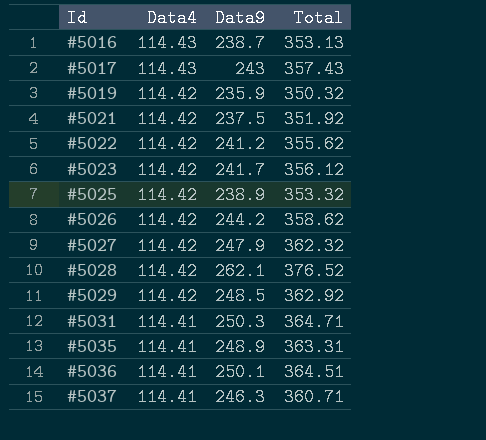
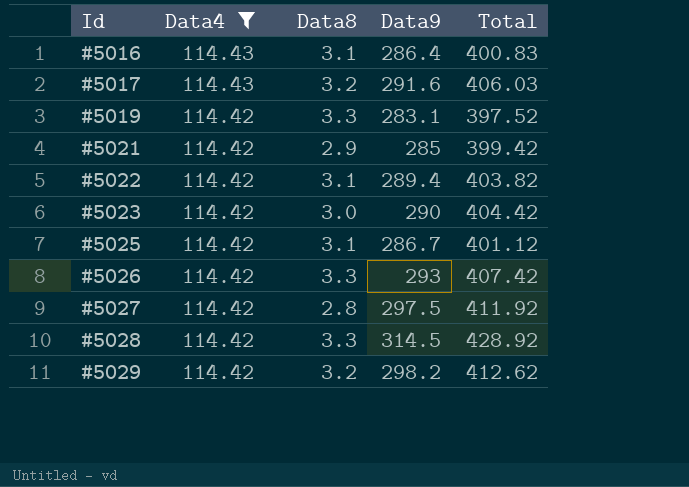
filter: none -> Data4 != 114.41
column Data8 | position: none -> 3
#5016 | Data9: 238.7 -> 286.4
#5016 | Total: 353.13 -> 400.83
#5017 | Data9: 243 -> 291.6
#5017 | Total: 357.43 -> 406.03
#5019 | Data9: 235.9 -> 283.1
#5019 | Total: 350.32 -> 397.52
#5021 | Data9: 237.5 -> 285
#5021 | Total: 351.92 -> 399.42
#5022 | Data9: 241.2 -> 289.4
#5022 | Total: 355.62 -> 403.82
#5023 | Data9: 241.7 -> 290
#5023 | Total: 356.12 -> 404.42
#5025 | Data9: 238.9 -> 286.7
#5025 | Total: 353.32 -> 401.12
#5026 | Data9: 244.2 -> 293
#5026 | Total: 358.62 -> 407.42
#5027 | Data9: 247.9 -> 297.5
#5027 | Total: 362.32 -> 411.92
#5028 | Data9: 262.1 -> 314.5
#5028 | Total: 376.52 -> 428.92
#5029 | Data9: 248.5 -> 298.2
#5029 | Total: 362.92 -> 412.62

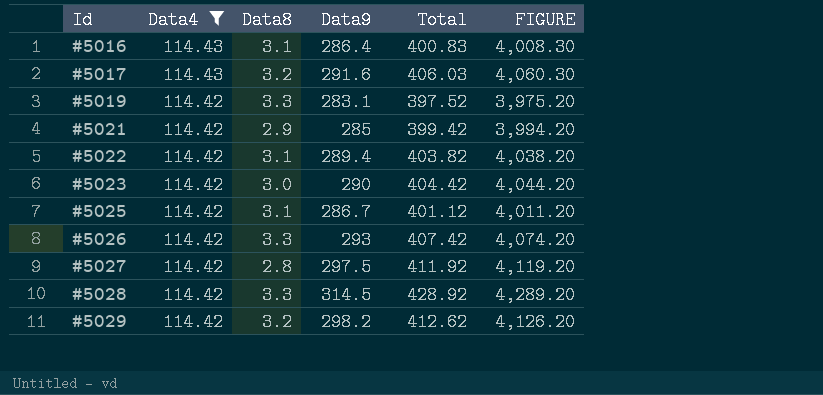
column FIGURE | formula: none -> [Total] * 10

